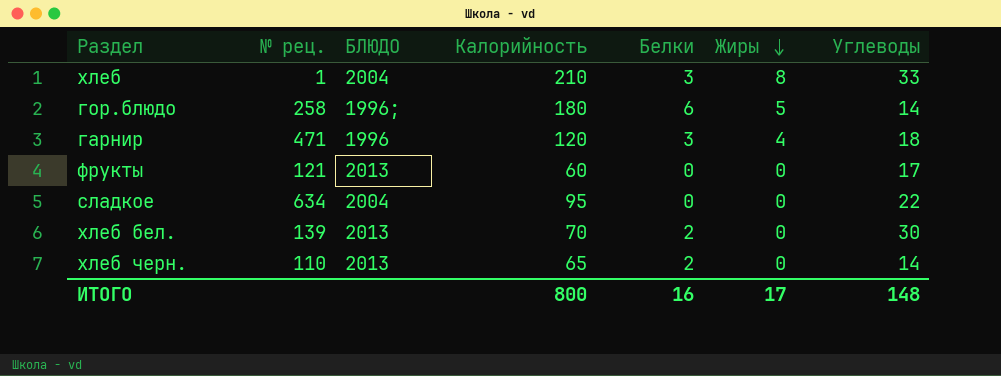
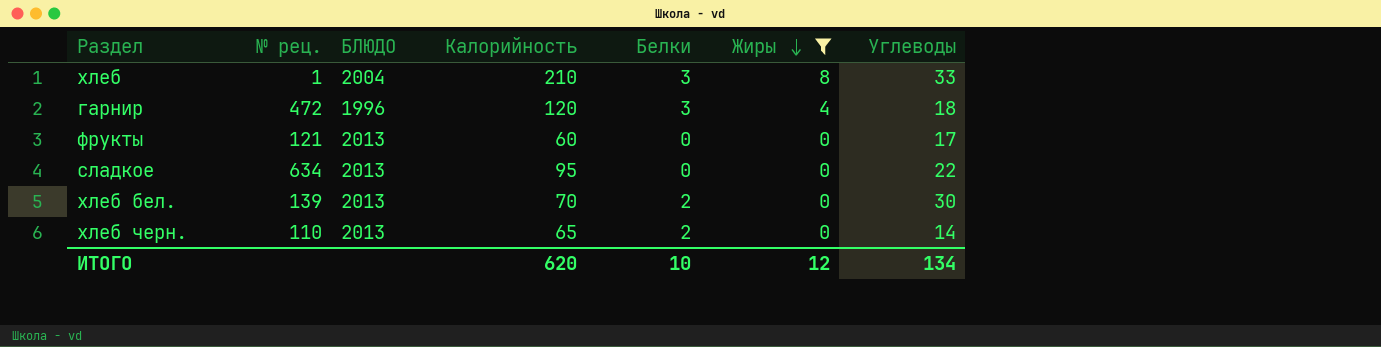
filter: none -> Жиры != 5
гарнир | № рец.: 471 -> 472
сладкое | БЛЮДО: 2004 -> 2013
ИТОГО | Калорийность: 800 -> 620
ИТОГО | Белки: 16 -> 10
ИТОГО | Жиры: 17 -> 12
ИТОГО | Углеводы: 148 -> 134

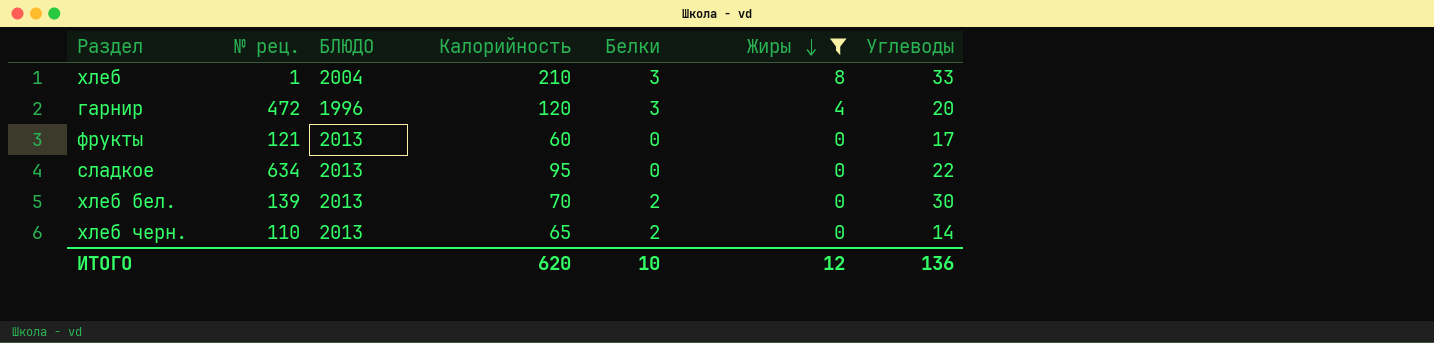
гарнир | Углеводы: 18 -> 20
ИТОГО | Углеводы: 134 -> 136

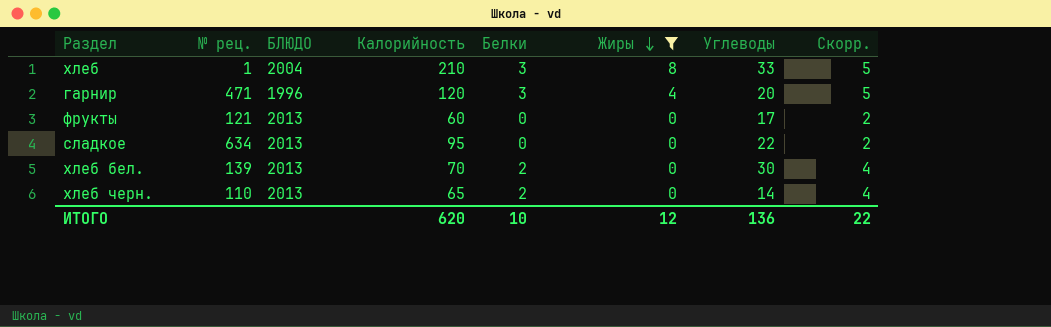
column Скорр. | formula: none -> [Белки] + 2
гарнир | № рец.: 472 -> 471

